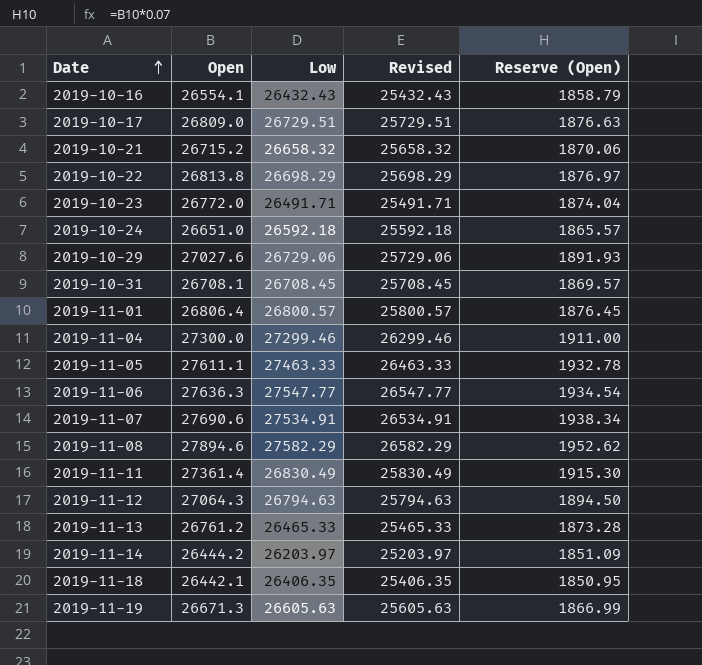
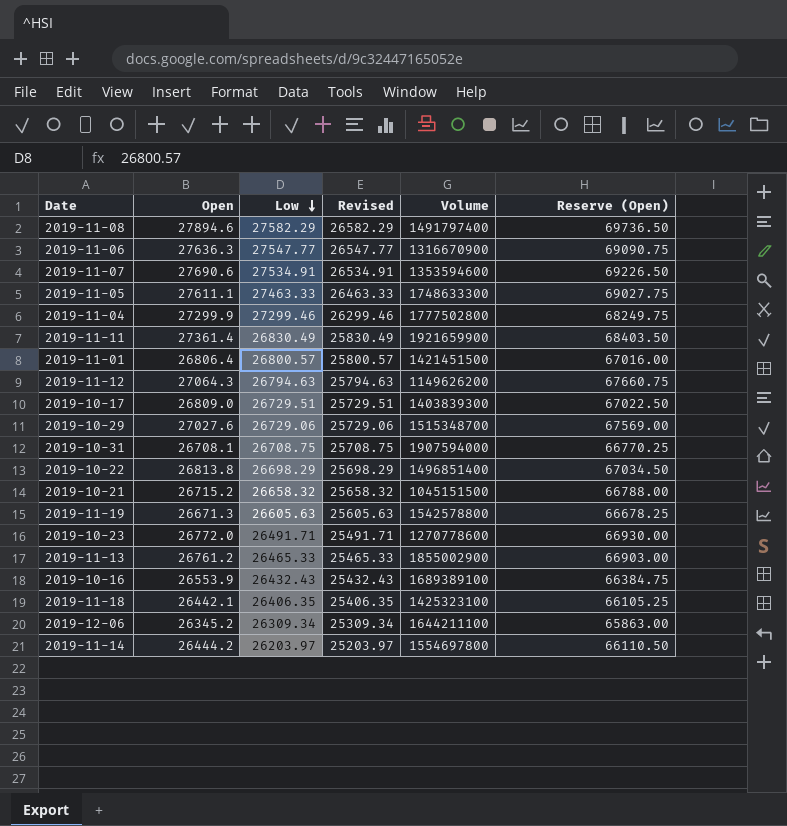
row order: Date ascending -> Low descending
column Volume | position: none -> 5
column Reserve (Open) | formula: [Open] * 0.07 -> [Open] * 2.5
row 2019-10-24: 26651.0 | 26592.18 | 25592.18 | 1865.57 -> none
2019-11-04 | Open: 27300.0 -> 27299.9
2019-10-31 | Low: 26708.45 -> 26708.75
2019-10-31 | Revised: 25708.45 -> 25708.75
2019-10-16 | Open: 26554.1 -> 26553.9
row 2019-12-06: none -> 26345.2 | 26309.34 | 25309.34 | 1644211100 | 65863.00

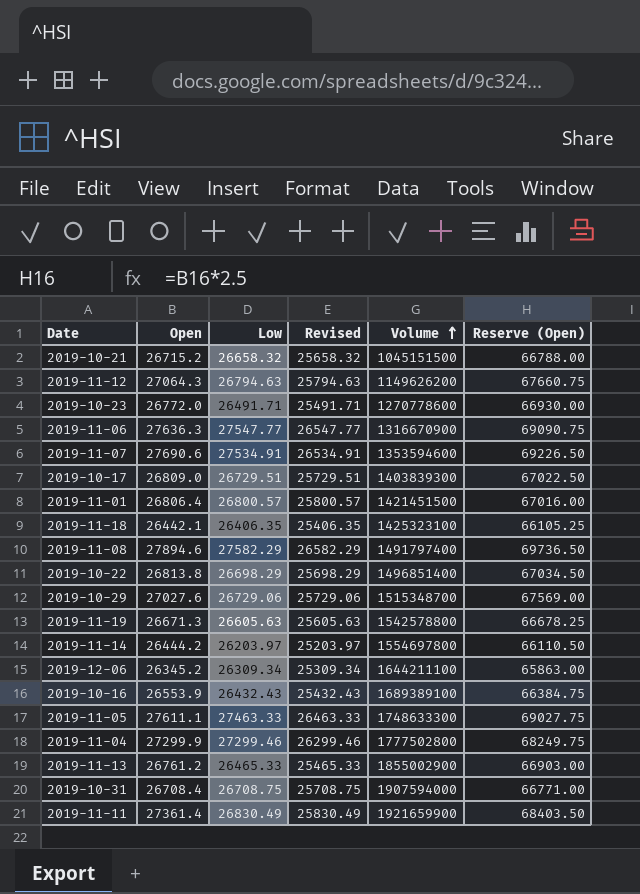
row order: Low descending -> Volume ascending
2019-10-31 | Open: 26708.1 -> 26708.4
2019-10-31 | Reserve (Open): 66770.25 -> 66771.00

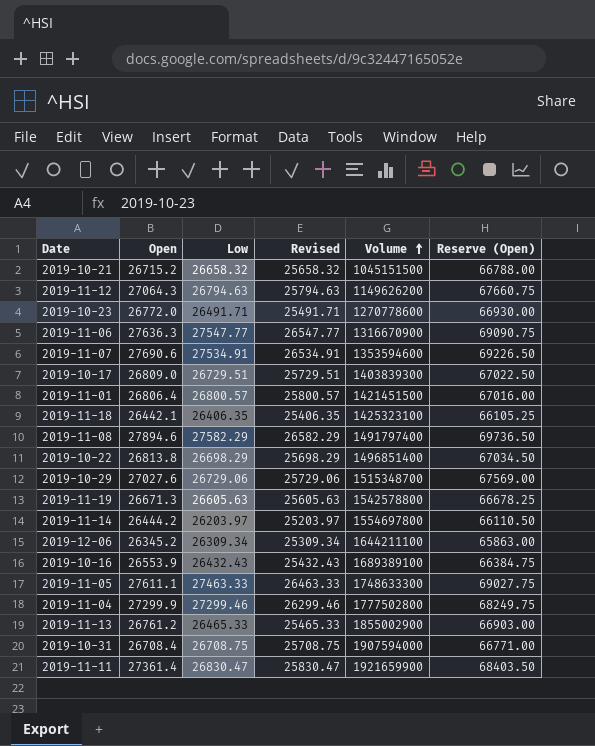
2019-11-11 | Low: 26830.49 -> 26830.47
2019-11-11 | Revised: 25830.49 -> 25830.47

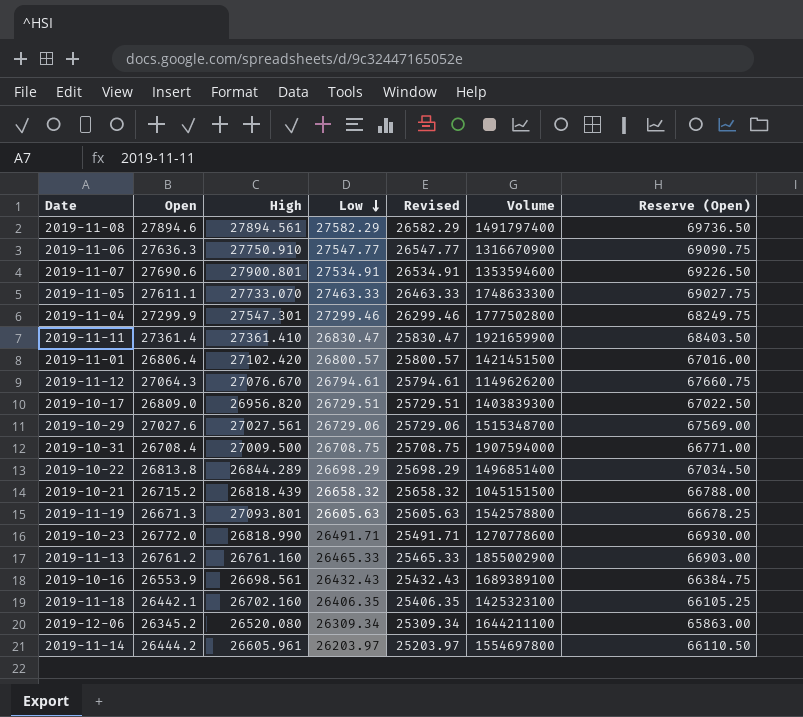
row order: Volume ascending -> Low descending
column High | position: none -> 3
2019-11-12 | Low: 26794.63 -> 26794.61
2019-11-12 | Revised: 25794.63 -> 25794.61

